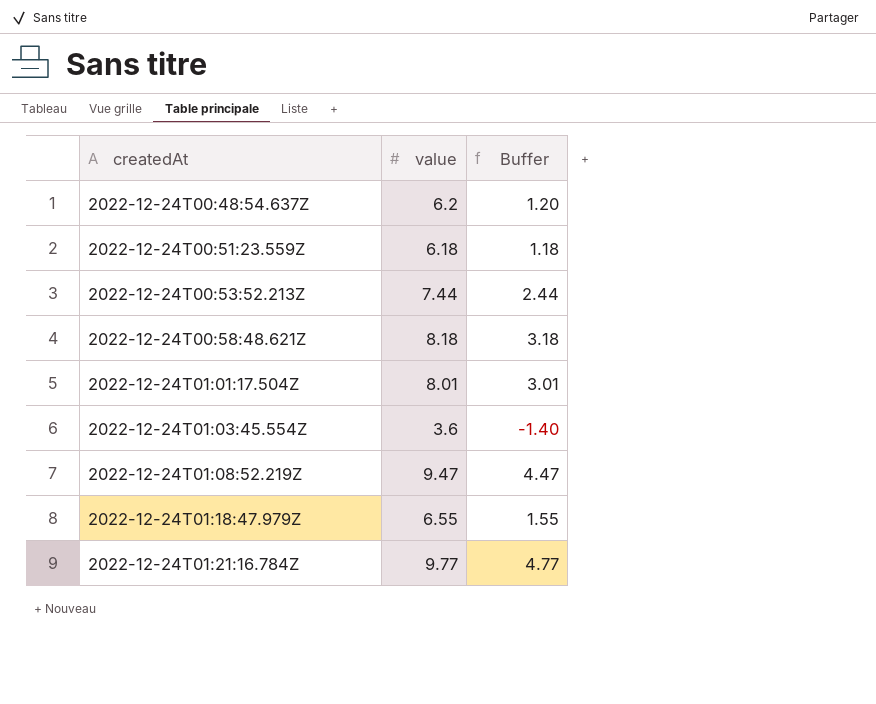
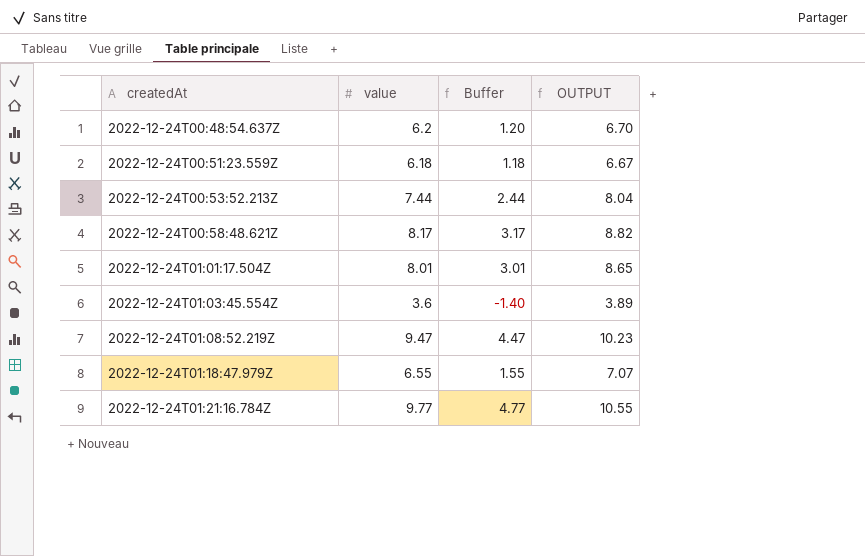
column OUTPUT | formula: none -> [value] * 1.08
2022-12-24T00:58:48.621Z | value: 8.18 -> 8.17
2022-12-24T00:58:48.621Z | Buffer: 3.18 -> 3.17

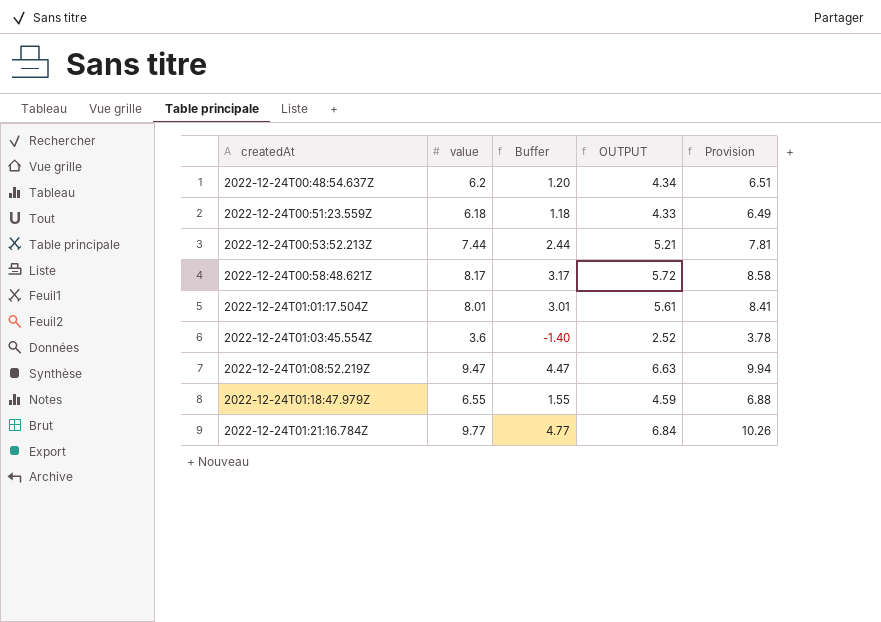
column OUTPUT | formula: [value] * 1.08 -> [value] * 0.7
column Provision | formula: none -> [value] * 1.05

